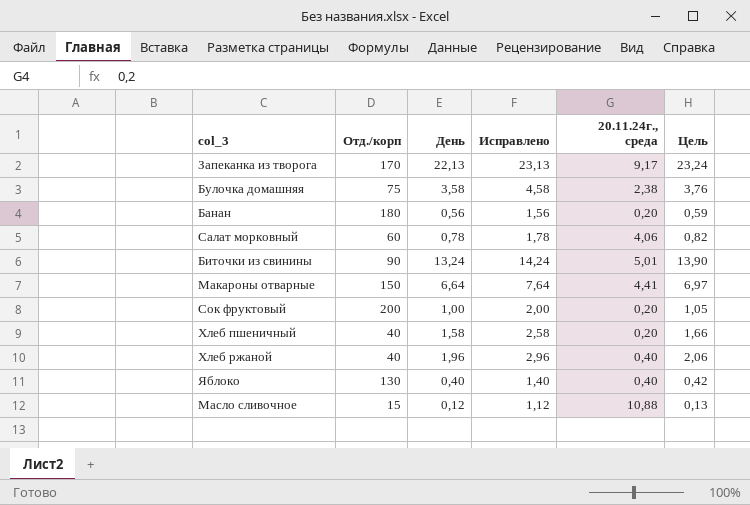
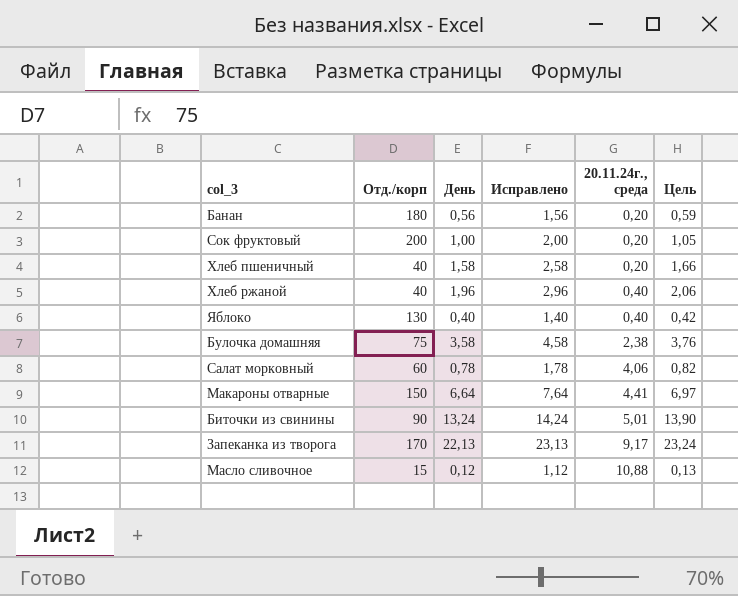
row order: none -> 20.11.24г., среда ascending

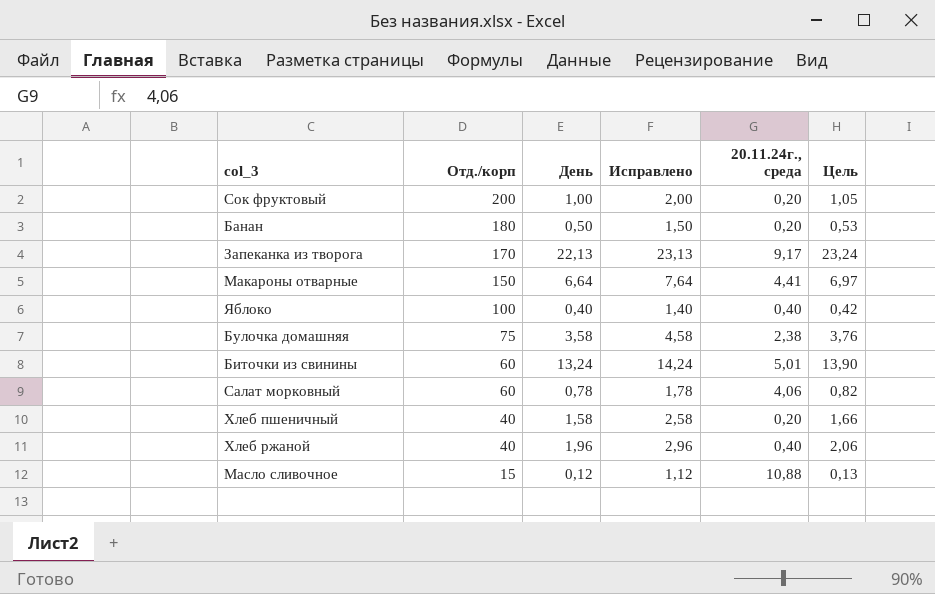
row order: 20.11.24г., среда ascending -> Отд./корп descending
Банан | День: 0,56 -> 0,50
Банан | Исправлено: 1,56 -> 1,50
Банан | Цель: 0,59 -> 0,53
Яблоко | Отд./корп: 130 -> 100
Биточки из свинины | Отд./корп: 90 -> 60

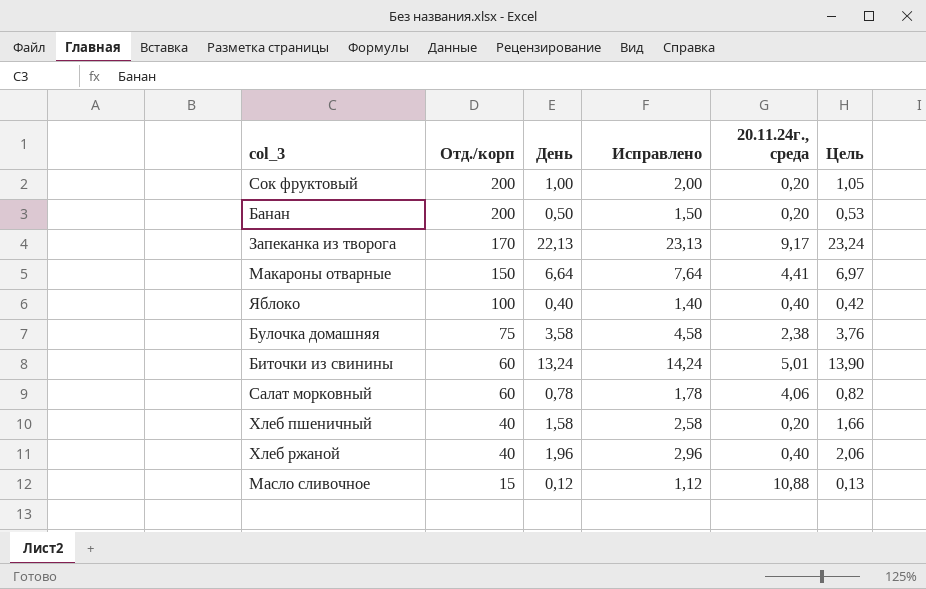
Банан | Отд./корп: 180 -> 200

